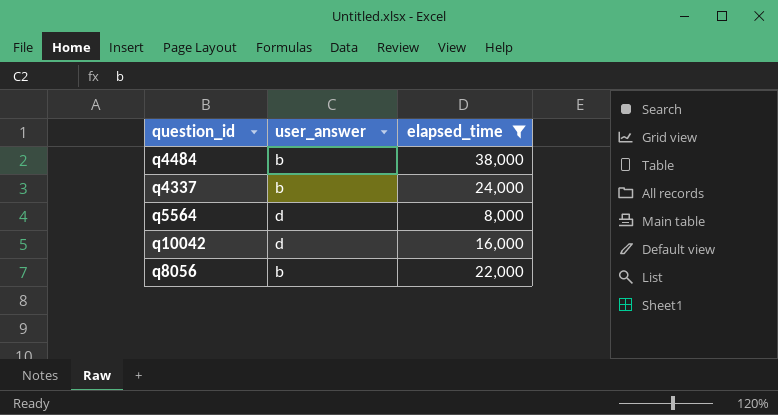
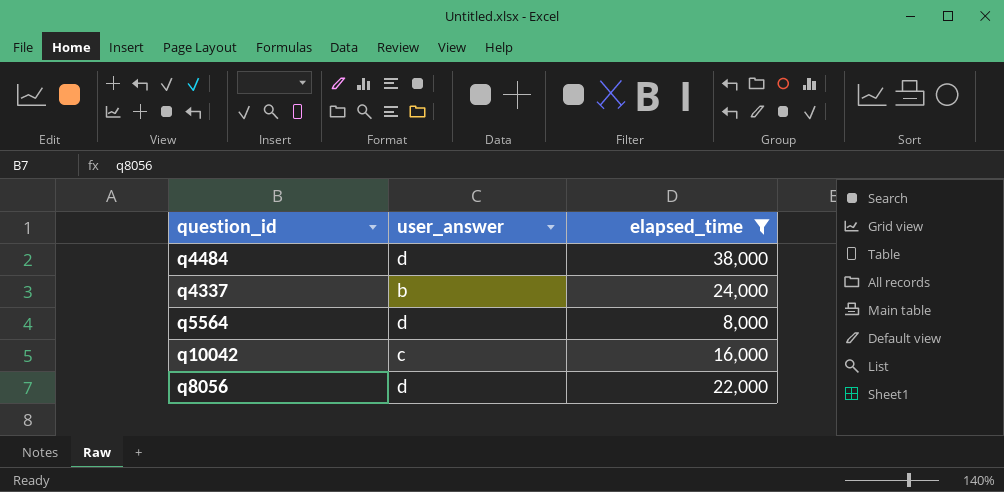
q4484 | user_answer: b -> d
q10042 | user_answer: d -> c
q8056 | user_answer: b -> d

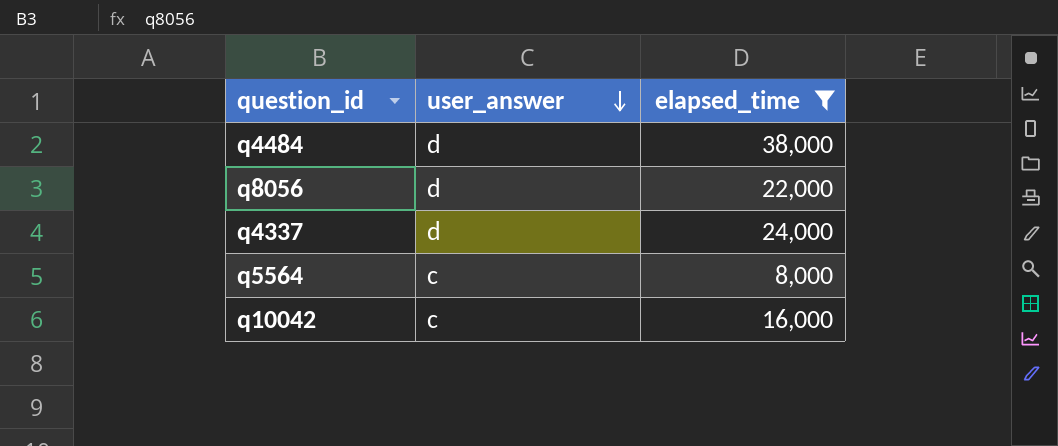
row order: none -> user_answer descending
q4337 | user_answer: b -> d
q5564 | user_answer: d -> c

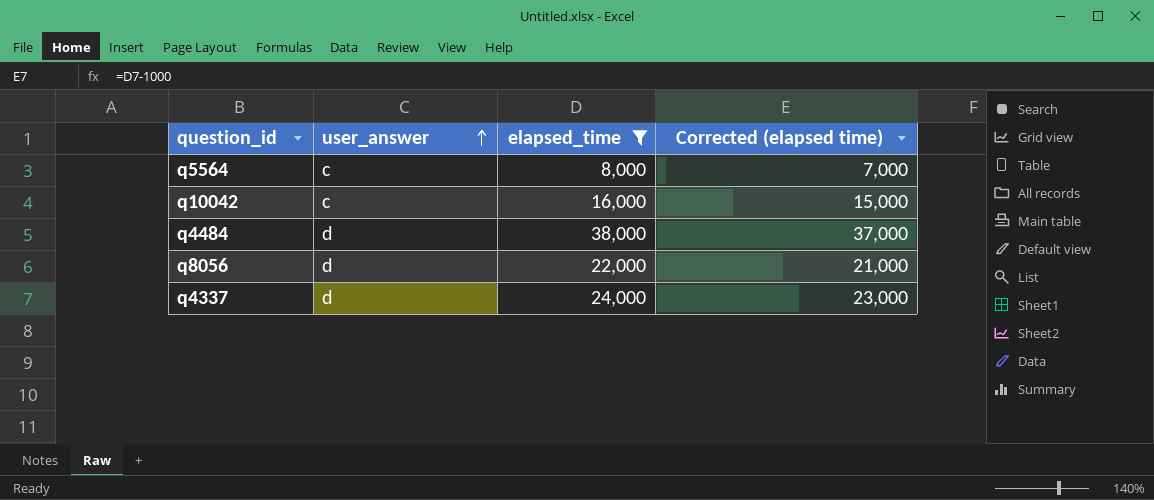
row order: user_answer descending -> user_answer ascending
column Corrected (elapsed time) | formula: none -> [elapsed_time] - 1000

